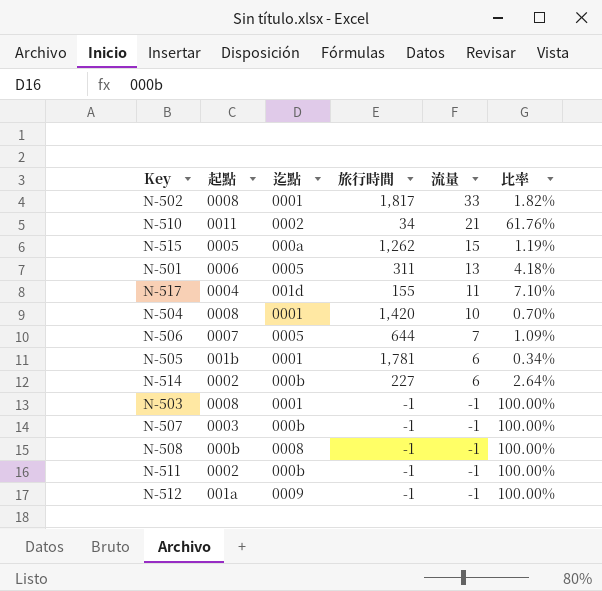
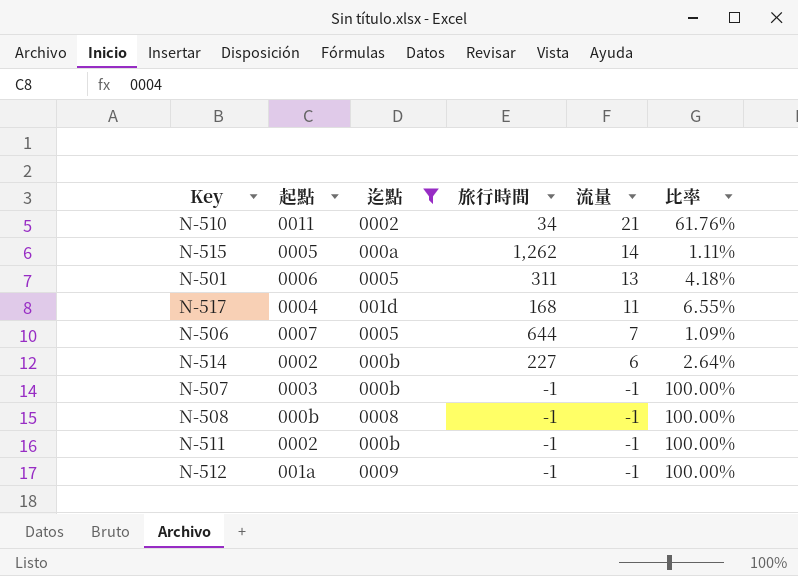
filter: none -> 迄點 != 0001
N-515 | 流量: 15 -> 14
N-515 | 比率: 1.19% -> 1.11%
N-517 | 旅行時間: 155 -> 168
N-517 | 比率: 7.10% -> 6.55%

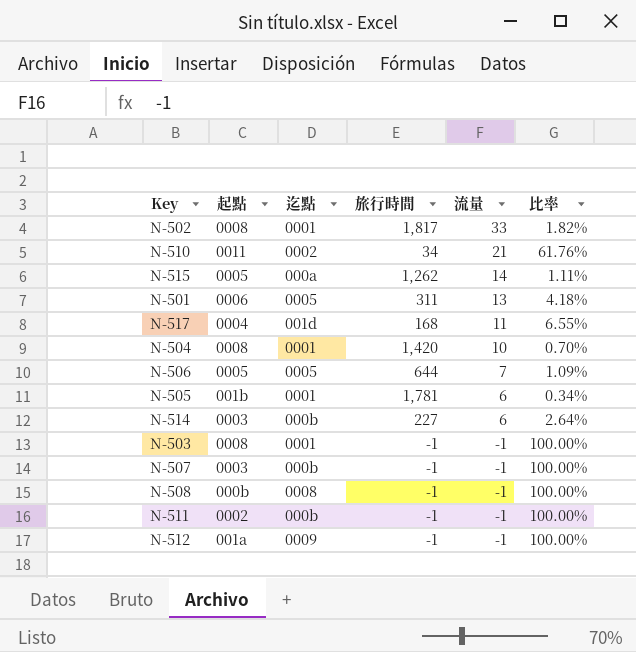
filter: 迄點 != 0001 -> none
N-506 | 起點: 0007 -> 0005
N-514 | 起點: 0002 -> 0003

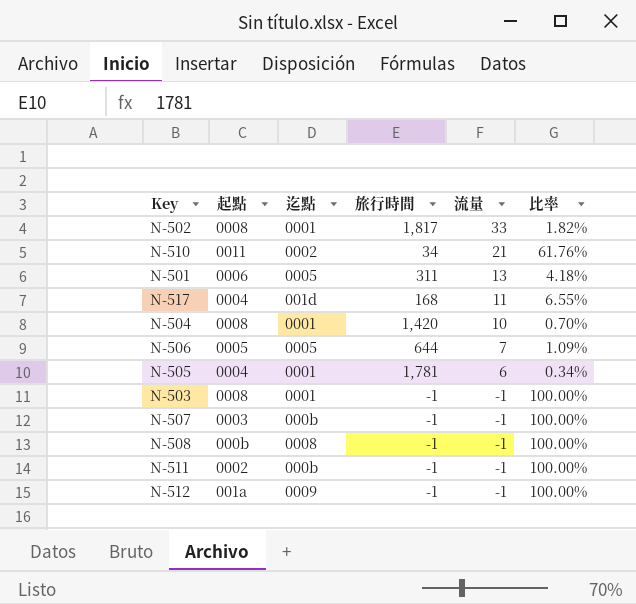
row N-515: 0005 | 000a | 1,262 | 14 | 1.11% -> none
row N-514: 0003 | 000b | 227 | 6 | 2.64% -> none
N-505 | 起點: 001b -> 0004

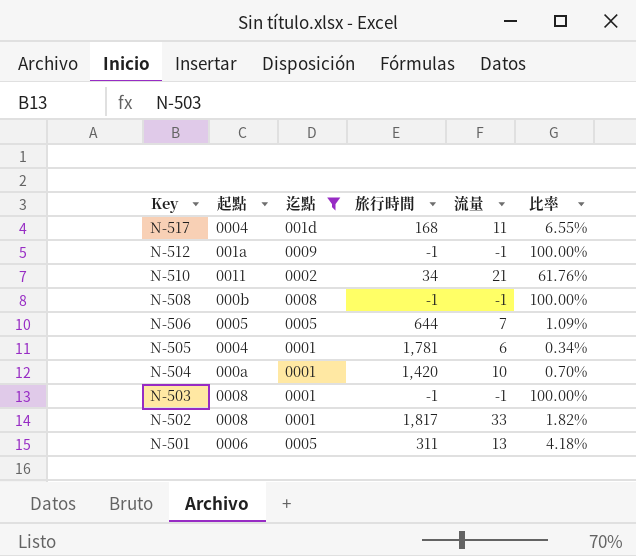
filter: none -> 迄點 != 000b
row order: 流量 descending -> Key descending
N-504 | 起點: 0008 -> 000a

